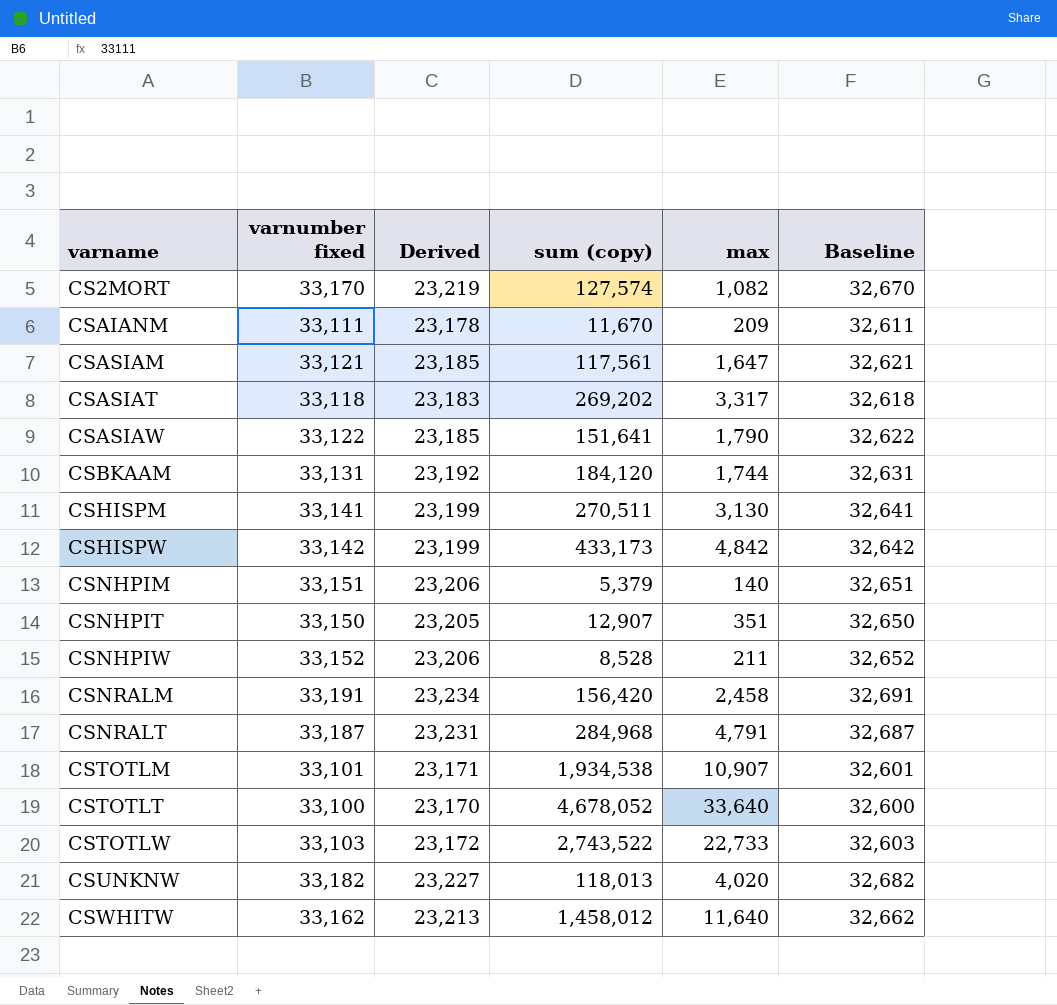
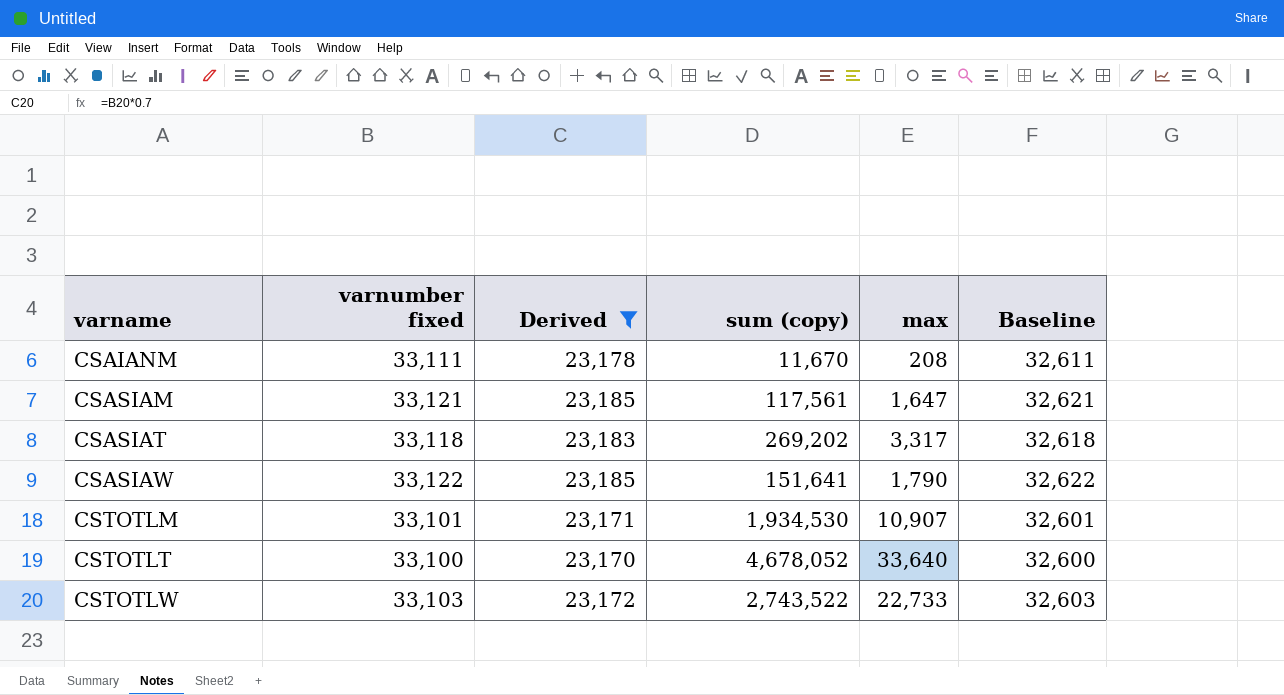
filter: none -> Derived <= 23,185
CSAIANM | max: 209 -> 208
CSTOTLM | sum (copy): 1,934,538 -> 1,934,530

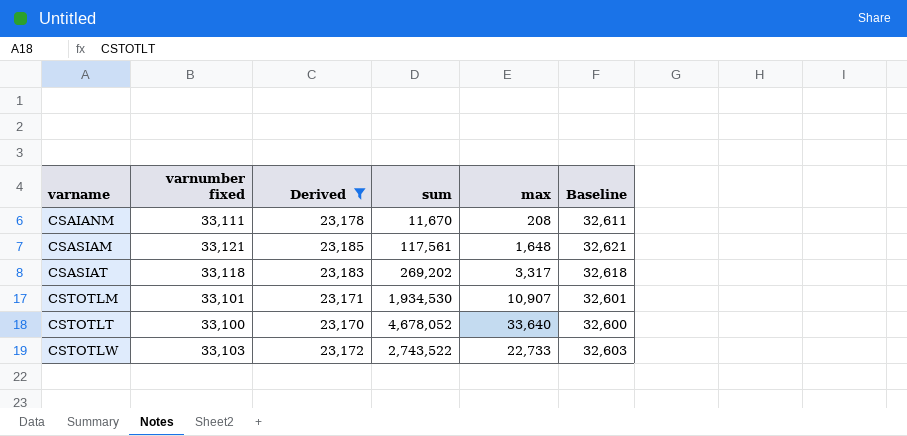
column name: sum (copy) -> sum
row CSASIAW: 33,122 | 23,185 | 151,641 | 1,790 | 32,622 -> none
CSASIAM | max: 1,647 -> 1,648

